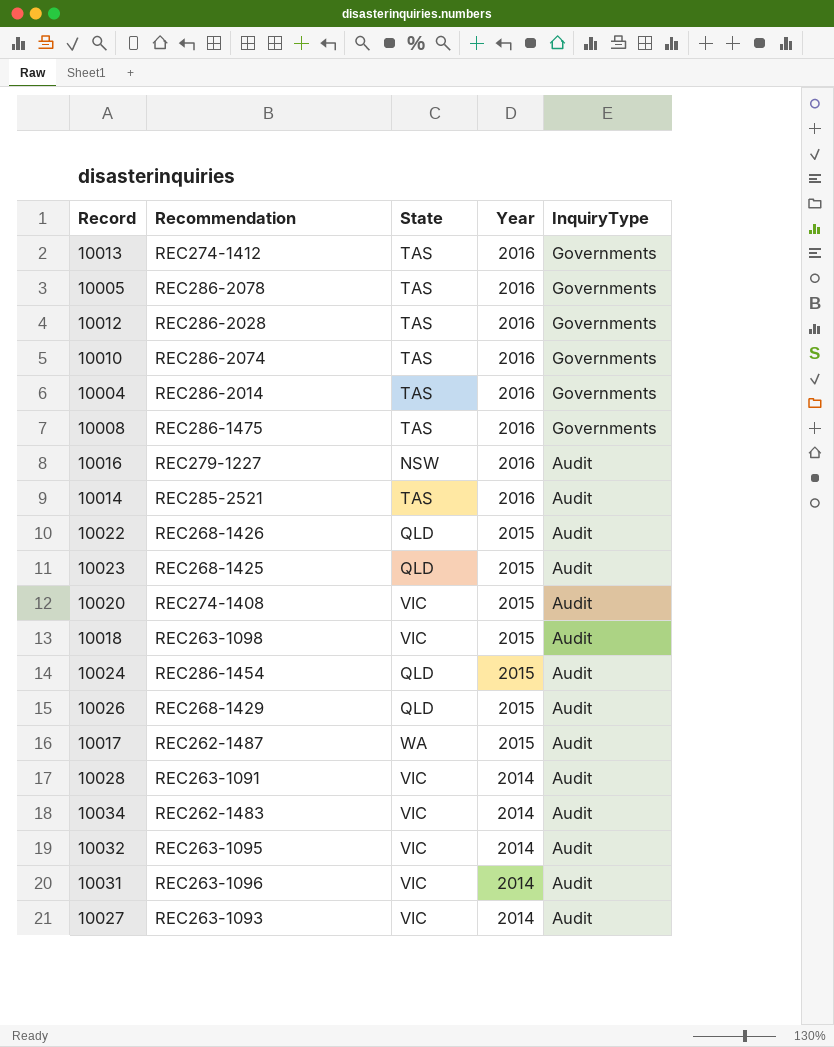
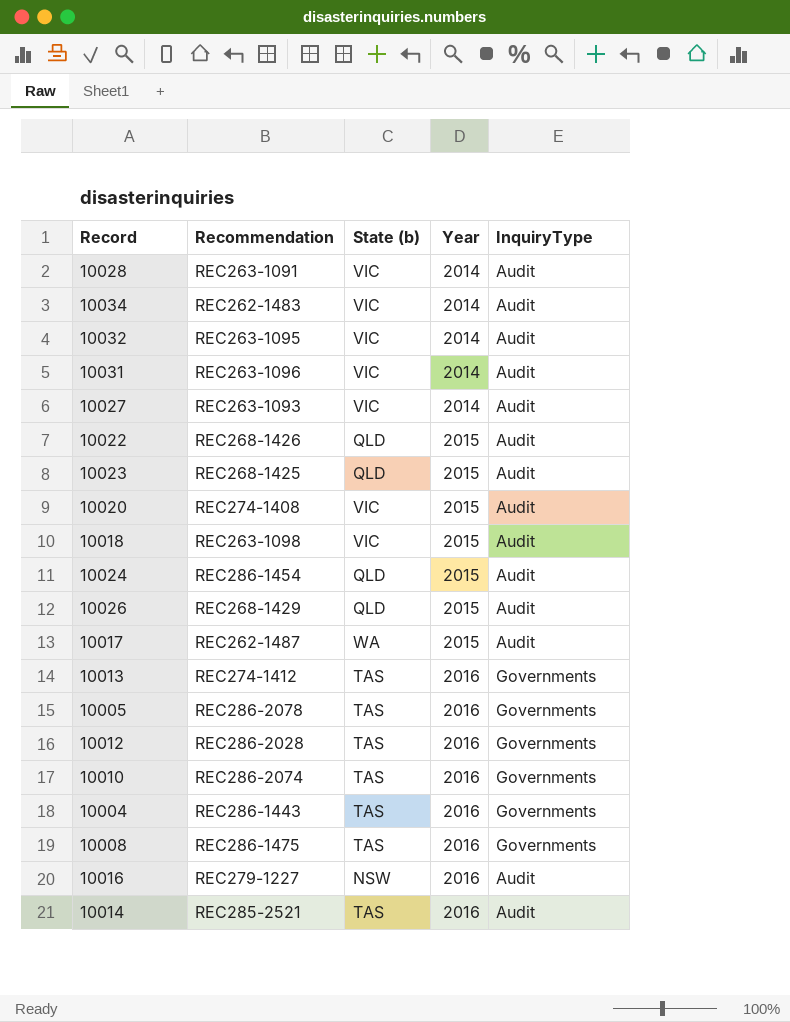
row order: Year descending -> Year ascending
column name: State -> State (b)
10004 | Recommendation: REC286-2014 -> REC286-1443

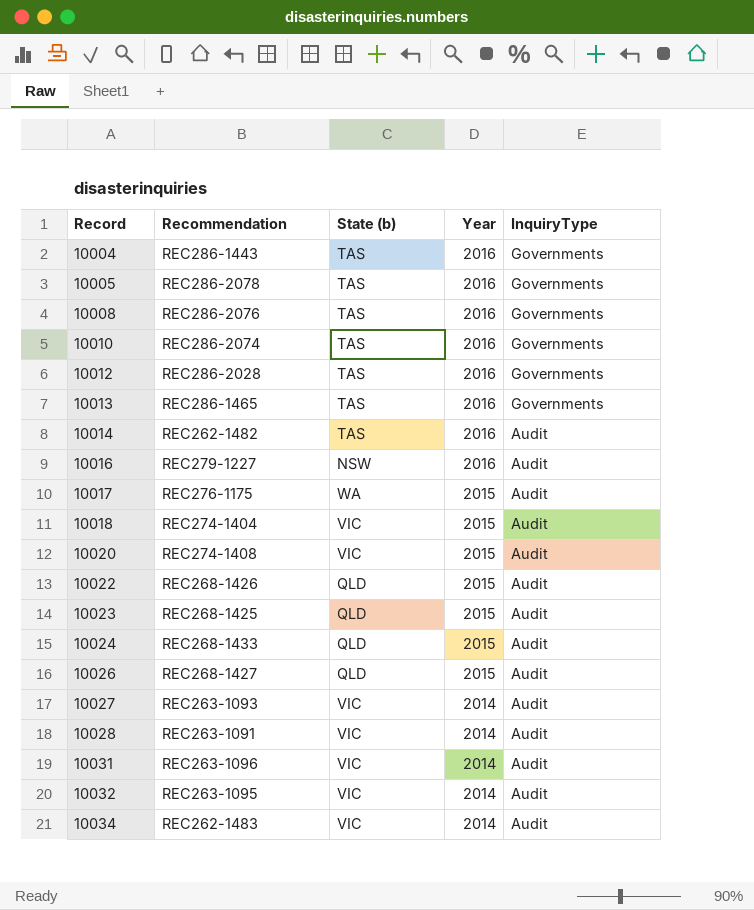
row order: Year ascending -> Record ascending
10008 | Recommendation: REC286-1475 -> REC286-2076
10013 | Recommendation: REC274-1412 -> REC286-1465
10014 | Recommendation: REC285-2521 -> REC262-1482
10017 | Recommendation: REC262-1487 -> REC276-1175
10018 | Recommendation: REC263-1098 -> REC274-1404
10024 | Recommendation: REC286-1454 -> REC268-1433
10026 | Recommendation: REC268-1429 -> REC268-1427

